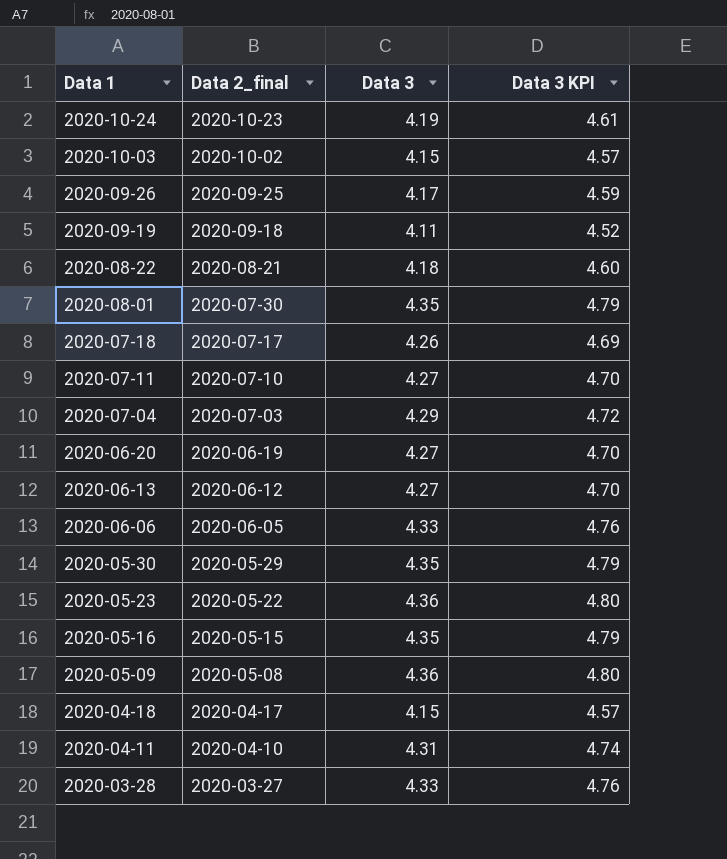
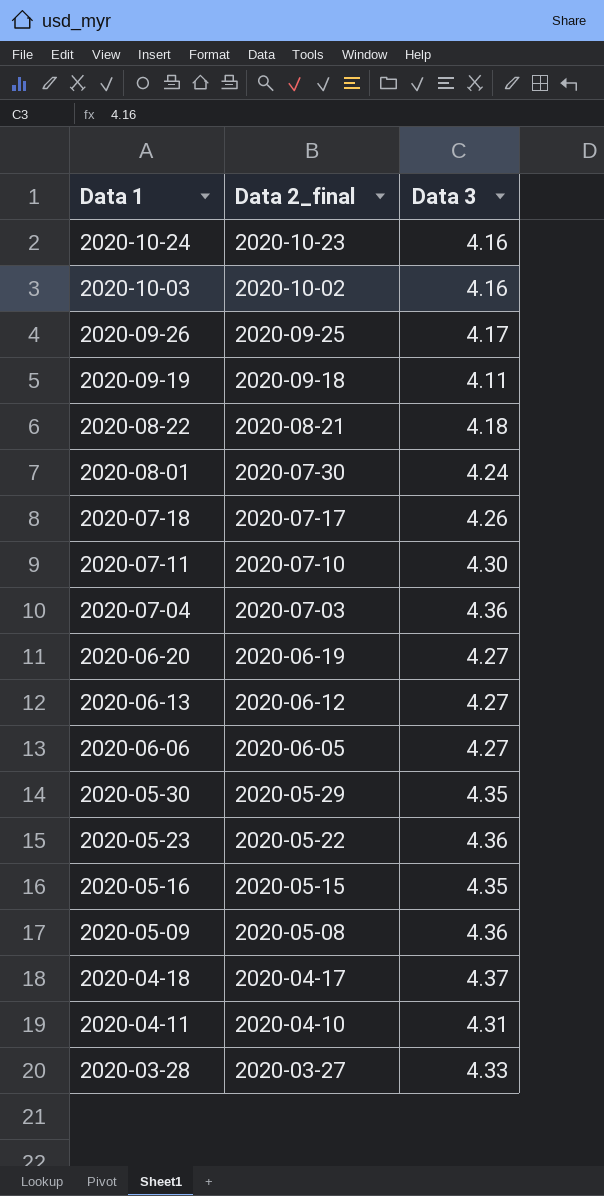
column Data 3 KPI | formula: [Data 3] * 1.1 -> none
2020-10-24 | Data 3: 4.19 -> 4.16
2020-10-03 | Data 3: 4.15 -> 4.16
2020-08-01 | Data 3: 4.35 -> 4.24
2020-07-11 | Data 3: 4.27 -> 4.30
2020-07-04 | Data 3: 4.29 -> 4.36
2020-06-06 | Data 3: 4.33 -> 4.27
2020-04-18 | Data 3: 4.15 -> 4.37

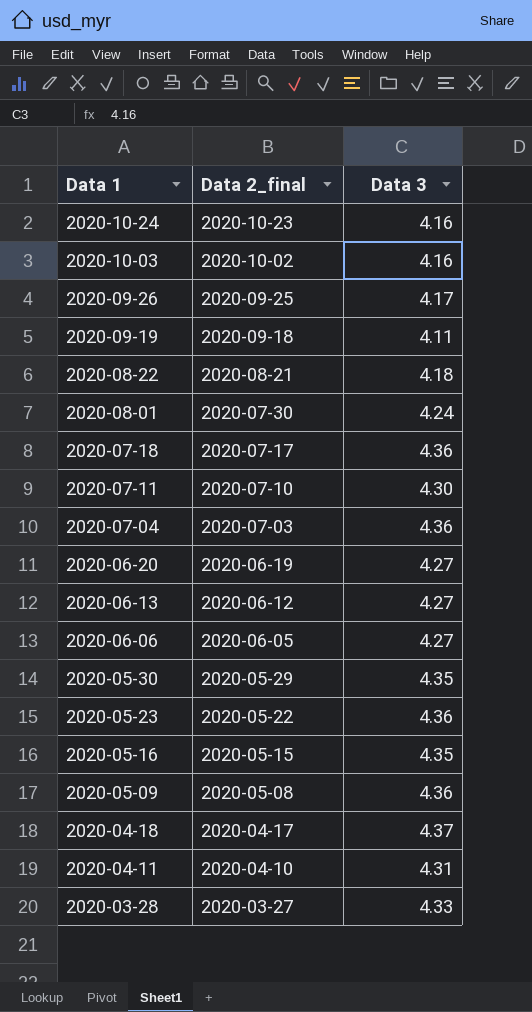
2020-07-18 | Data 3: 4.26 -> 4.36

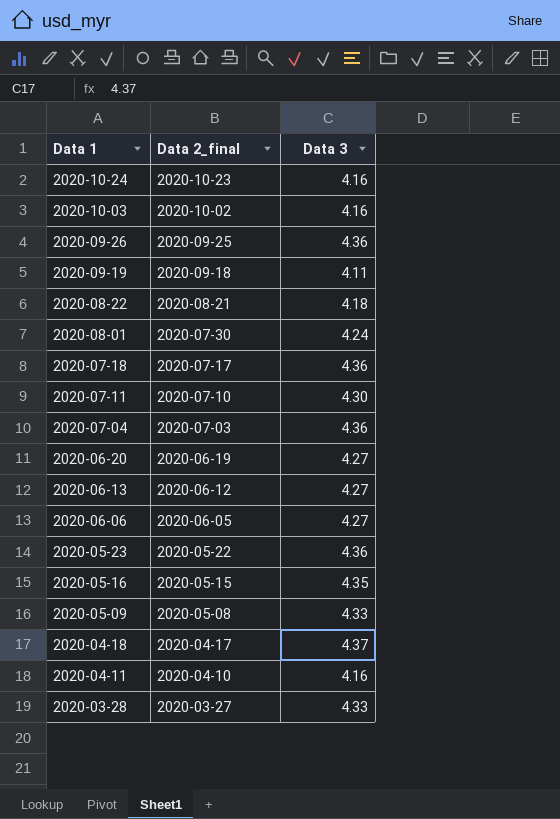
row 2020-05-30: 2020-05-29 | 4.35 -> none
2020-09-26 | Data 3: 4.17 -> 4.36
2020-05-09 | Data 3: 4.36 -> 4.33
2020-04-11 | Data 3: 4.31 -> 4.16

